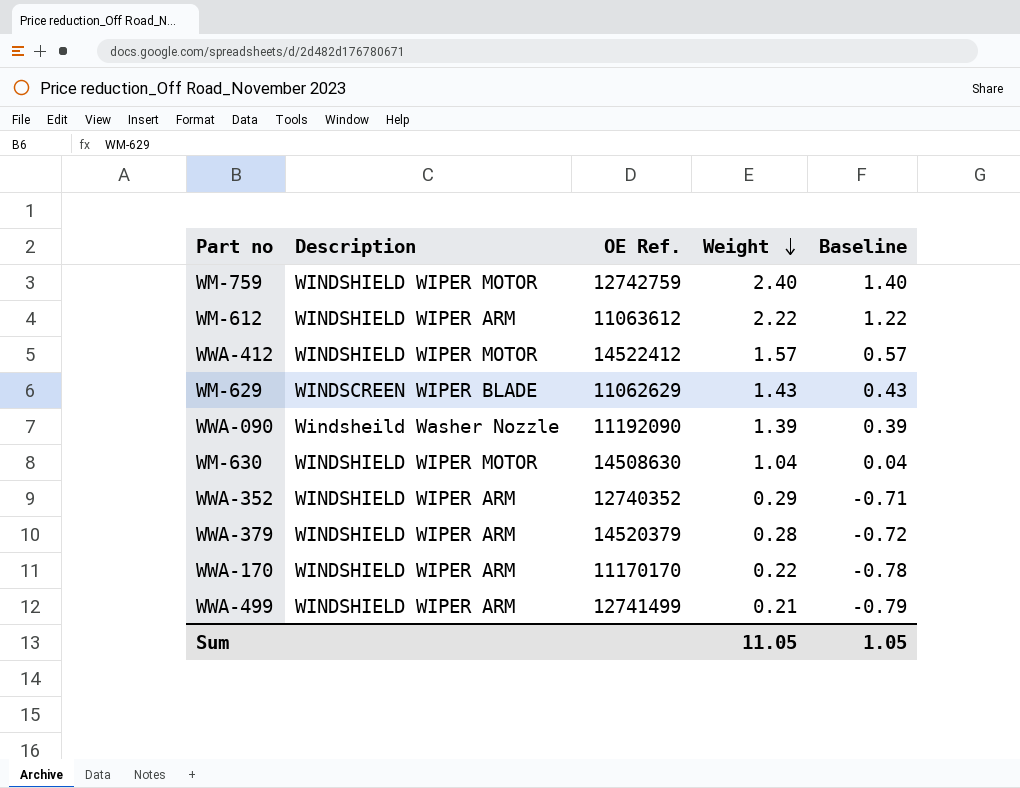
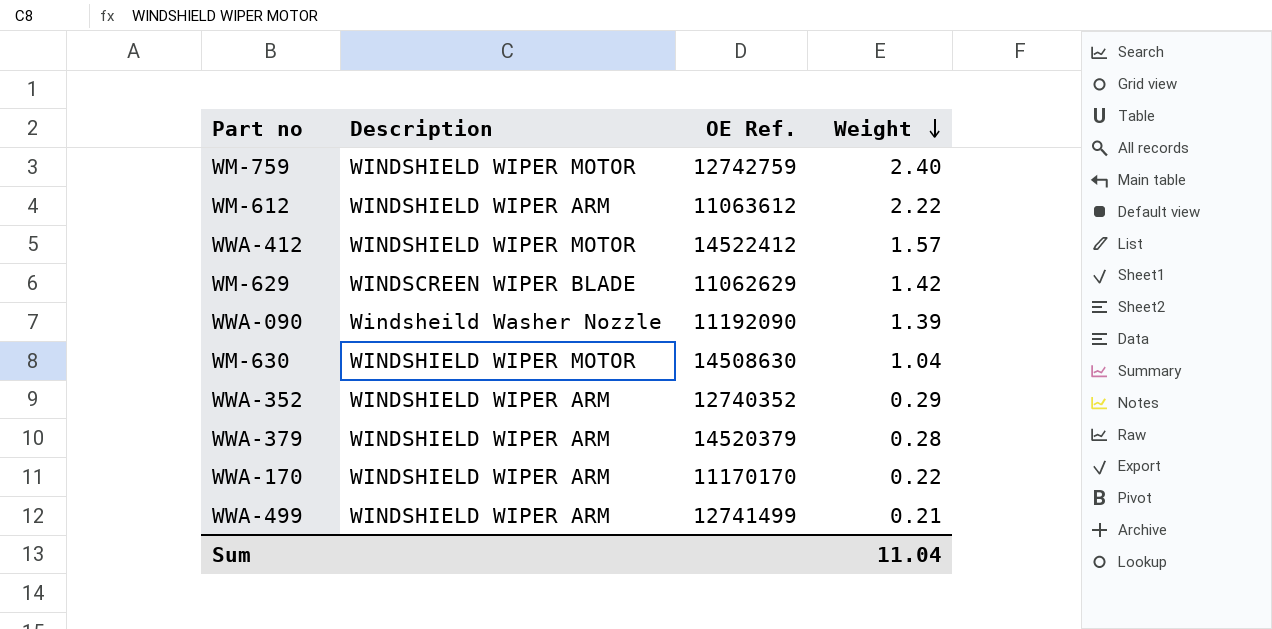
column Baseline | formula: [Weight] - 1 -> none
WM-629 | Weight: 1.43 -> 1.42
Sum | Weight: 11.05 -> 11.04

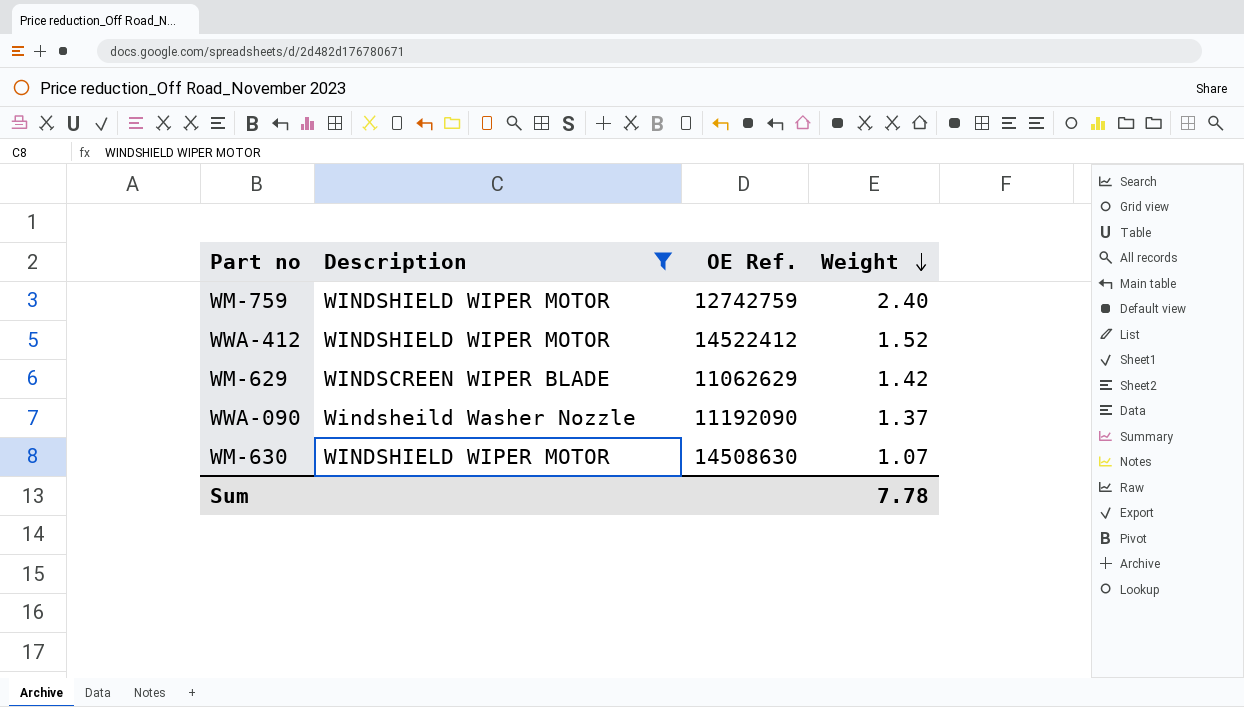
filter: none -> Description != WINDSHIELD WIPER ARM
WWA-412 | Weight: 1.57 -> 1.52
WWA-090 | Weight: 1.39 -> 1.37
WM-630 | Weight: 1.04 -> 1.07
Sum | Weight: 11.04 -> 7.78

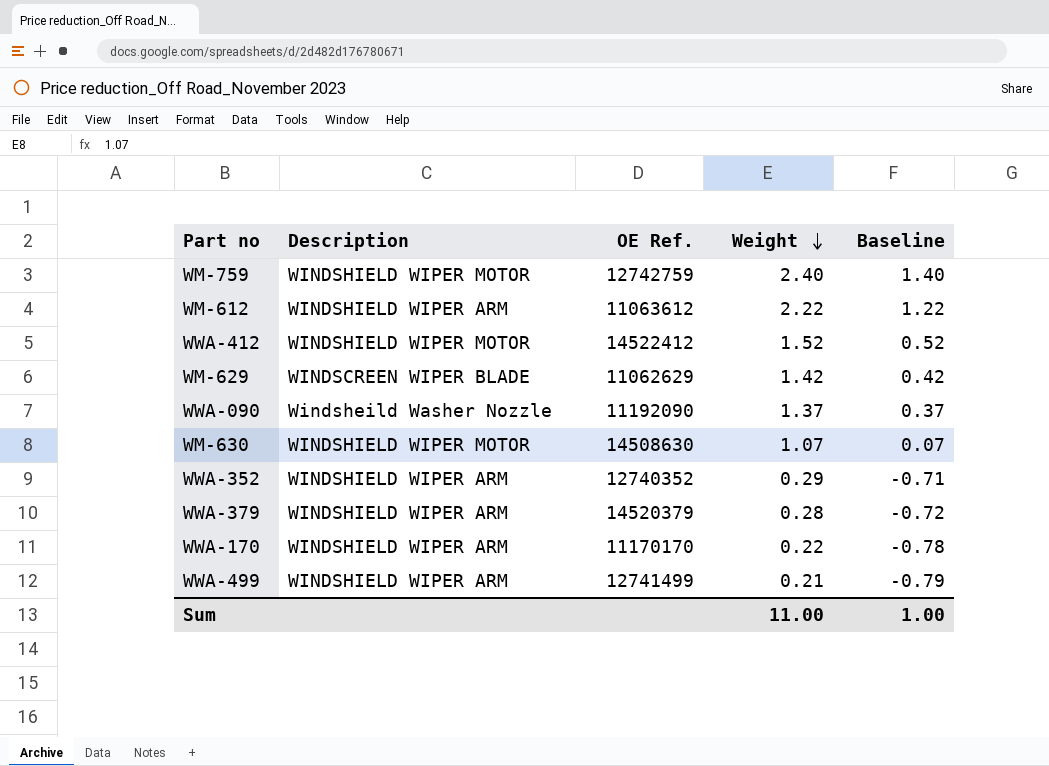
filter: Description != WINDSHIELD WIPER ARM -> none
column Baseline | formula: none -> [Weight] - 1
Sum | Weight: 7.78 -> 11.00

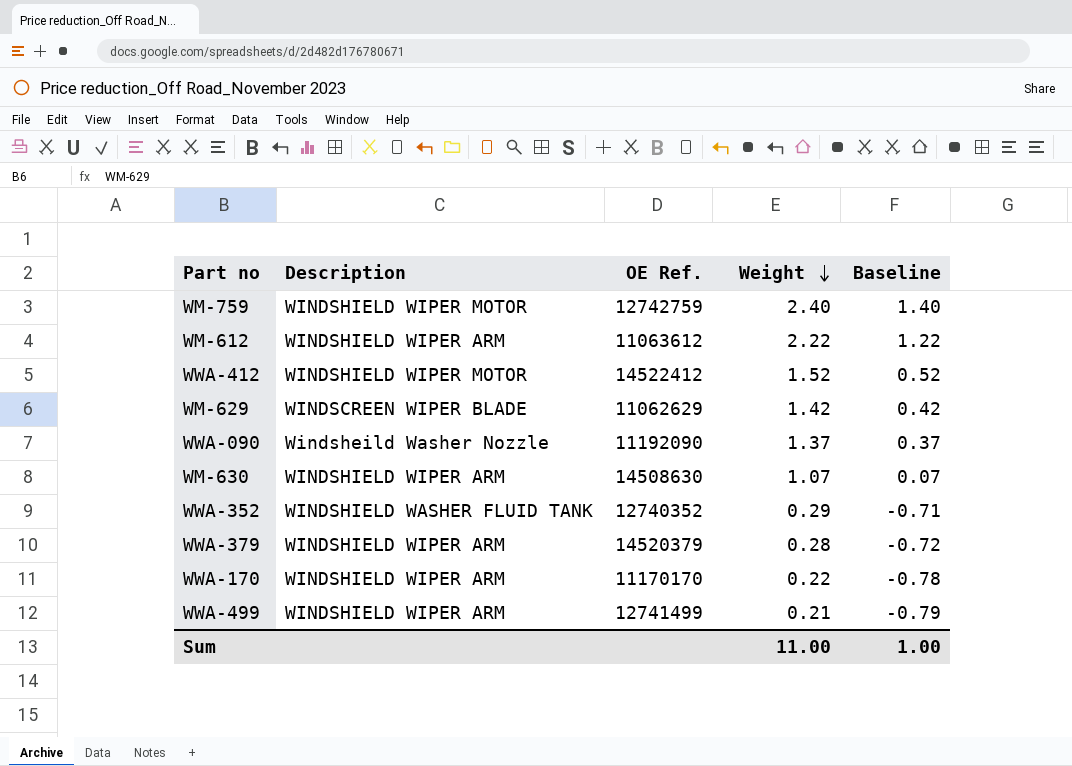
WM-630 | Description: WINDSHIELD WIPER MOTOR -> WINDSHIELD WIPER ARM
WWA-352 | Description: WINDSHIELD WIPER ARM -> WINDSHIELD WASHER FLUID TANK

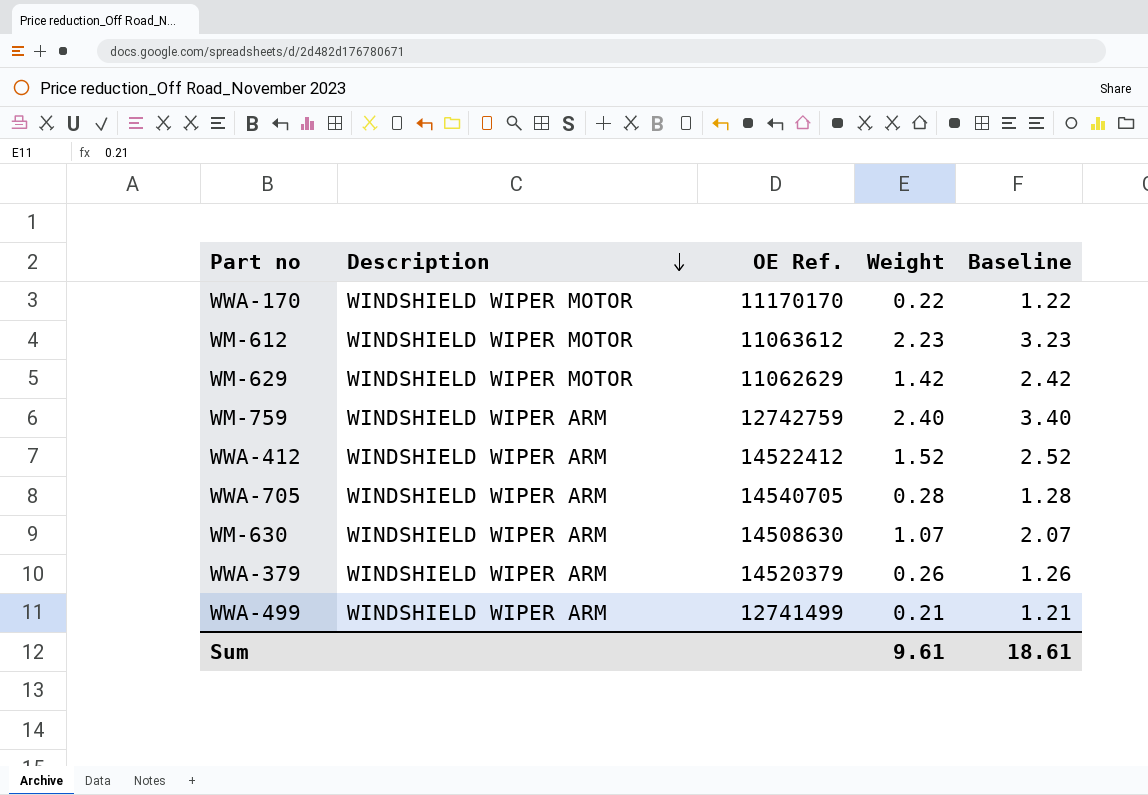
row order: Weight descending -> Description descending
column Baseline | formula: [Weight] - 1 -> [Weight] + 1
row WWA-090: Windsheild Washer Nozzle | 11192090 | 1.37 | 0.37 -> none
row WWA-352: WINDSHIELD WASHER FLUID TANK | 12740352 | 0.29 | -0.71 -> none
WWA-170 | Description: WINDSHIELD WIPER ARM -> WINDSHIELD WIPER MOTOR
WM-612 | Description: WINDSHIELD WIPER ARM -> WINDSHIELD WIPER MOTOR
WM-612 | Weight: 2.22 -> 2.23
WM-629 | Description: WINDSCREEN WIPER BLADE -> WINDSHIELD WIPER MOTOR
WM-759 | Description: WINDSHIELD WIPER MOTOR -> WINDSHIELD WIPER ARM
WWA-412 | Description: WINDSHIELD WIPER MOTOR -> WINDSHIELD WIPER ARM
row WWA-705: none -> WINDSHIELD WIPER ARM | 14540705 | 0.28 | 1.28
WWA-379 | Weight: 0.28 -> 0.26
Sum | Weight: 11.00 -> 9.61
Sum | Baseline: 1.00 -> 18.61

